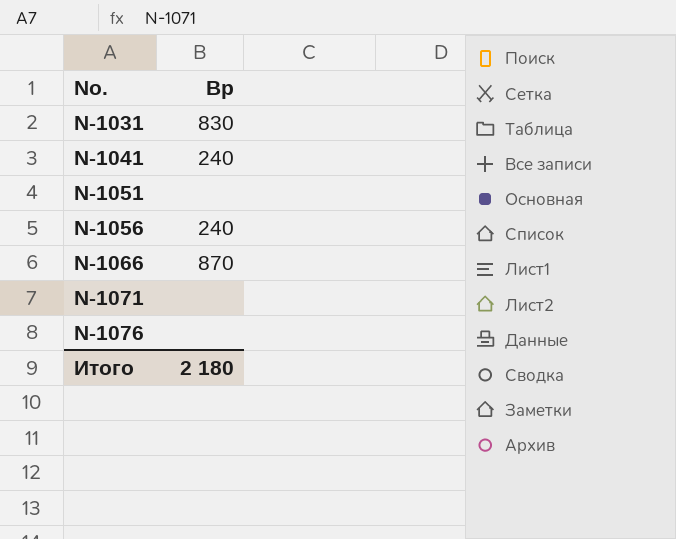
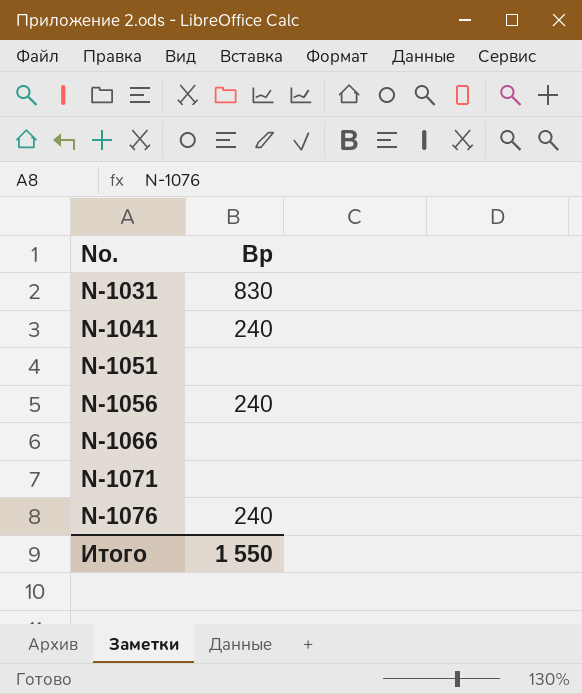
N-1066 | Вр: 870 -> none
N-1076 | Вр: none -> 240
Итого | Вр: 2 180 -> 1 550

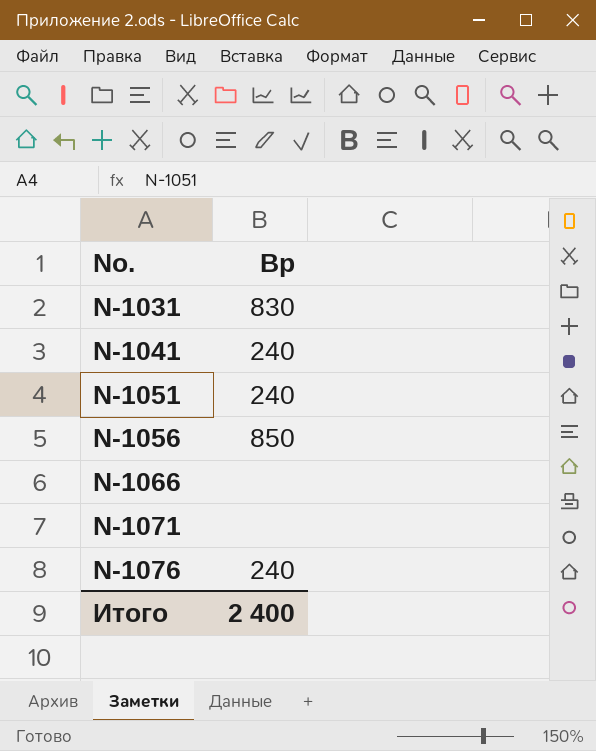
N-1051 | Вр: none -> 240
N-1056 | Вр: 240 -> 850
Итого | Вр: 1 550 -> 2 400

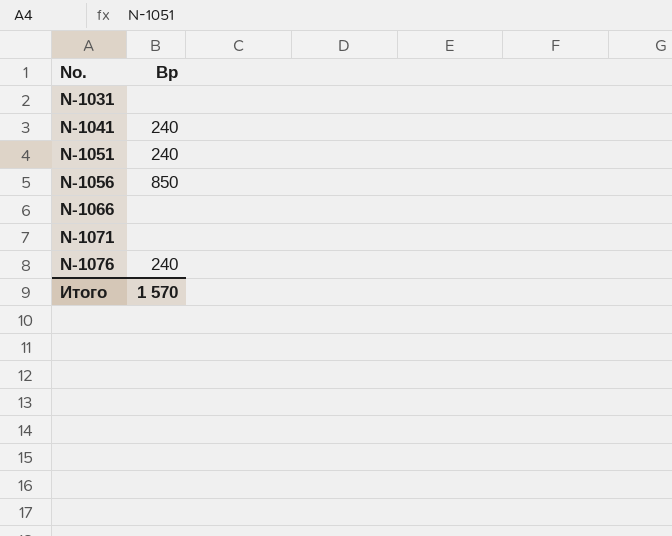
N-1031 | Вр: 830 -> none
Итого | Вр: 2 400 -> 1 570

